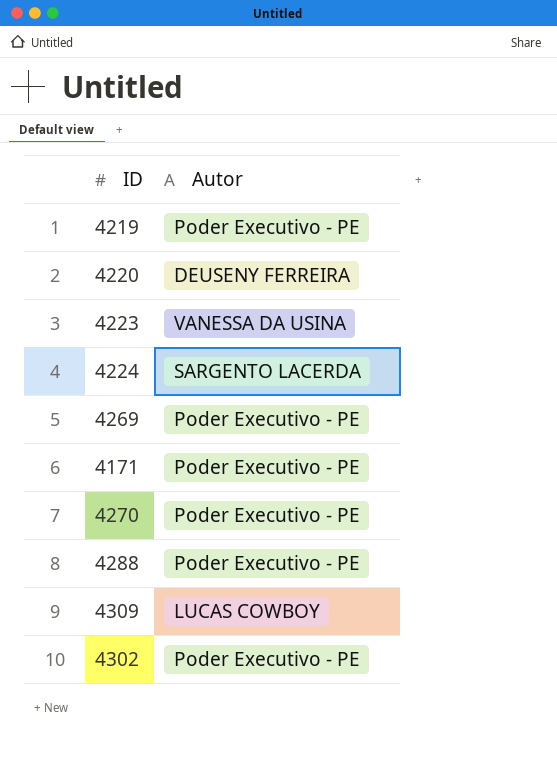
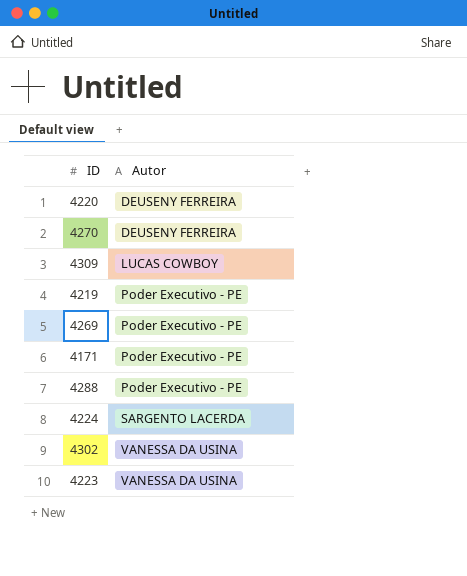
row order: none -> Autor ascending
4270 | Autor: Poder Executivo - PE -> DEUSENY FERREIRA
4302 | Autor: Poder Executivo - PE -> VANESSA DA USINA

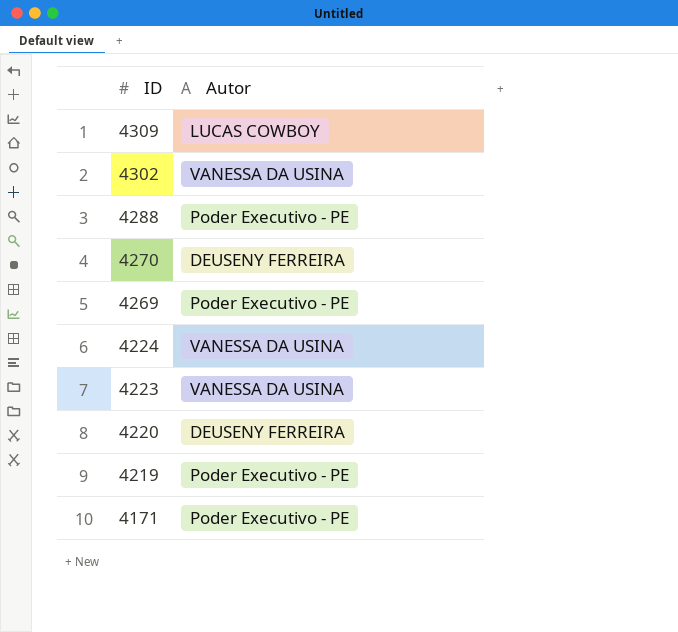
row order: Autor ascending -> ID descending
4224 | Autor: SARGENTO LACERDA -> VANESSA DA USINA

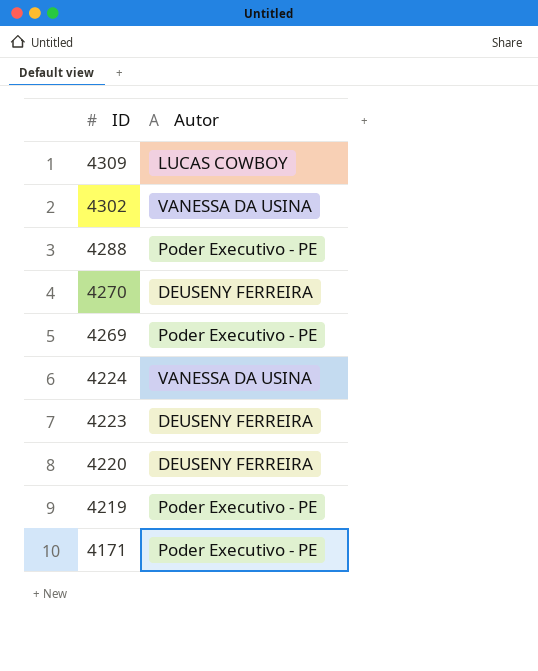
4223 | Autor: VANESSA DA USINA -> DEUSENY FERREIRA

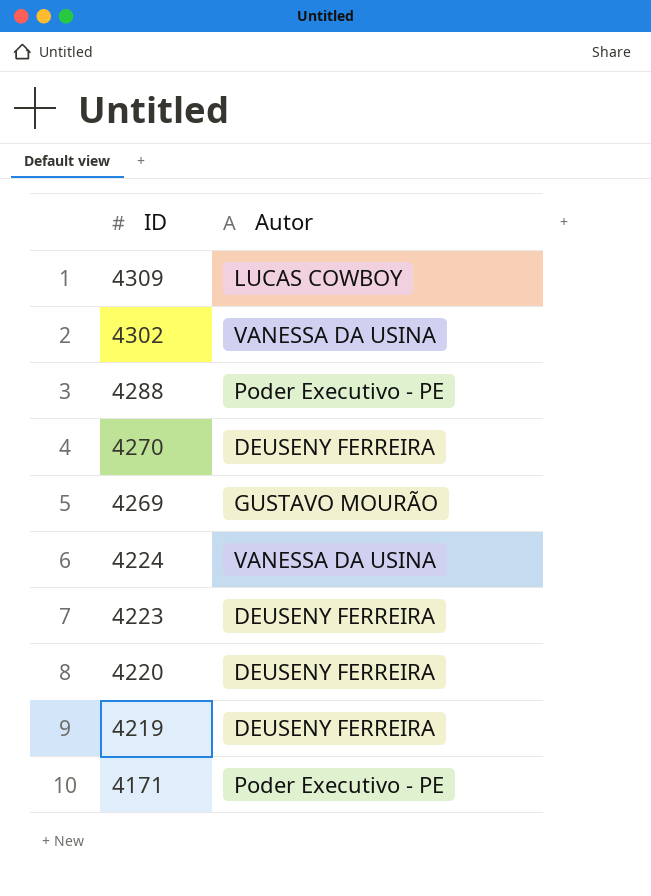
4269 | Autor: Poder Executivo - PE -> GUSTAVO MOURÃO
4219 | Autor: Poder Executivo - PE -> DEUSENY FERREIRA

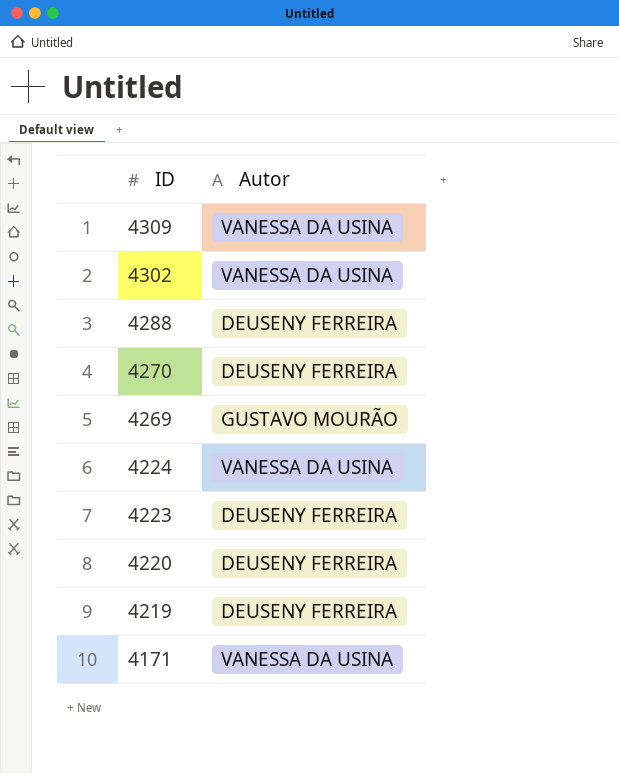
4309 | Autor: LUCAS COWBOY -> VANESSA DA USINA
4288 | Autor: Poder Executivo - PE -> DEUSENY FERREIRA
4171 | Autor: Poder Executivo - PE -> VANESSA DA USINA

